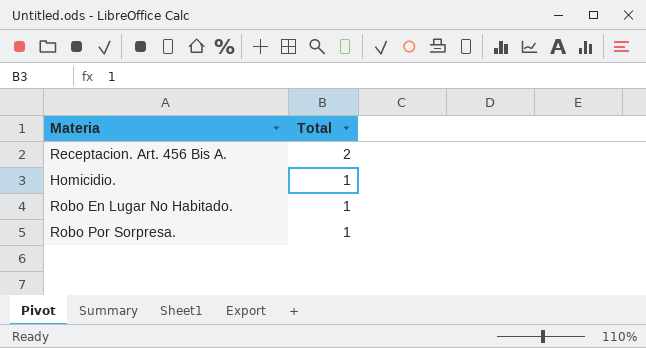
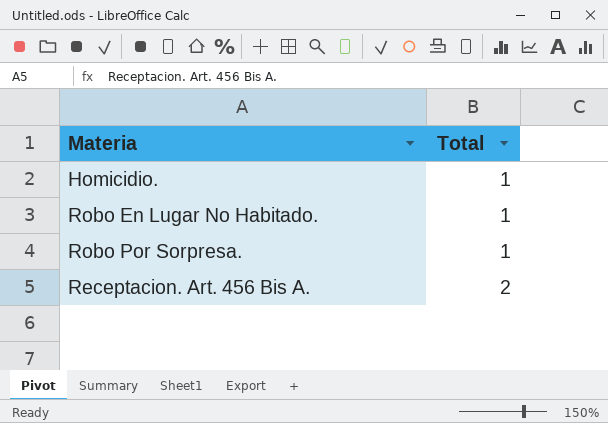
row order: Total descending -> Total ascending

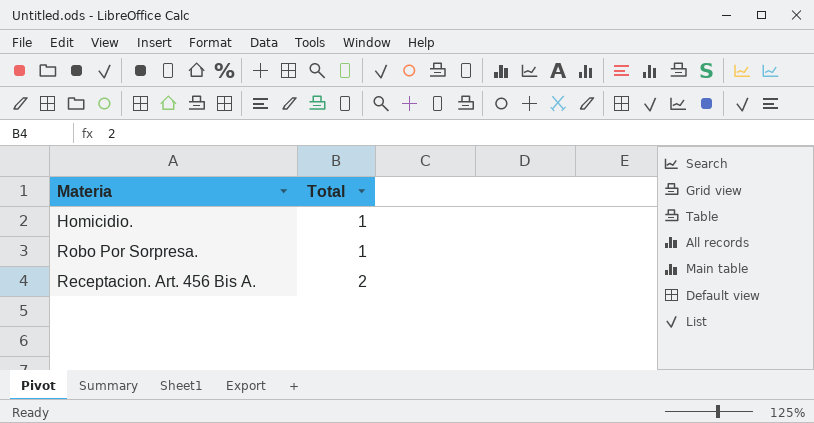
row Robo En Lugar No Habitado.: 1 -> none

